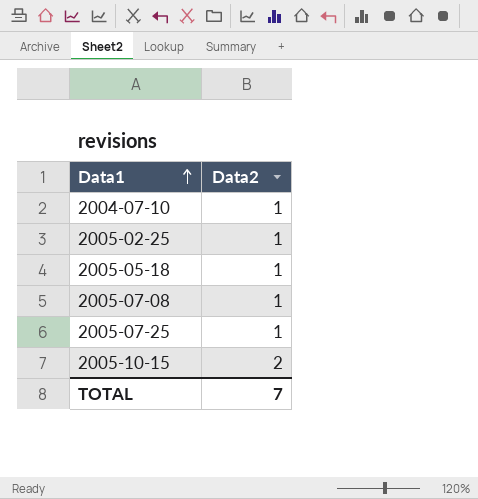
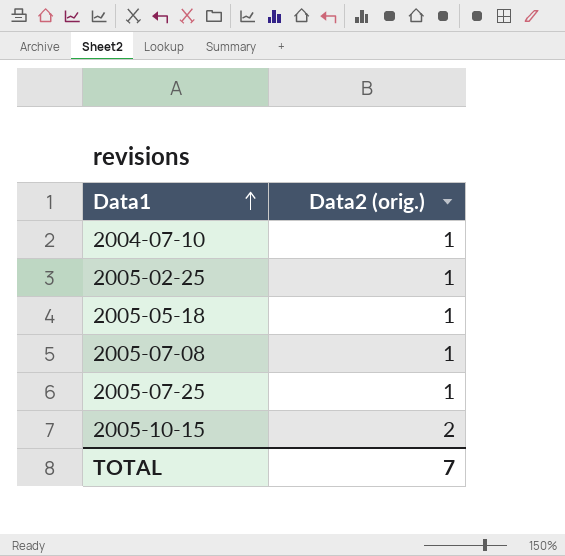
column name: Data2 -> Data2 (orig.)

